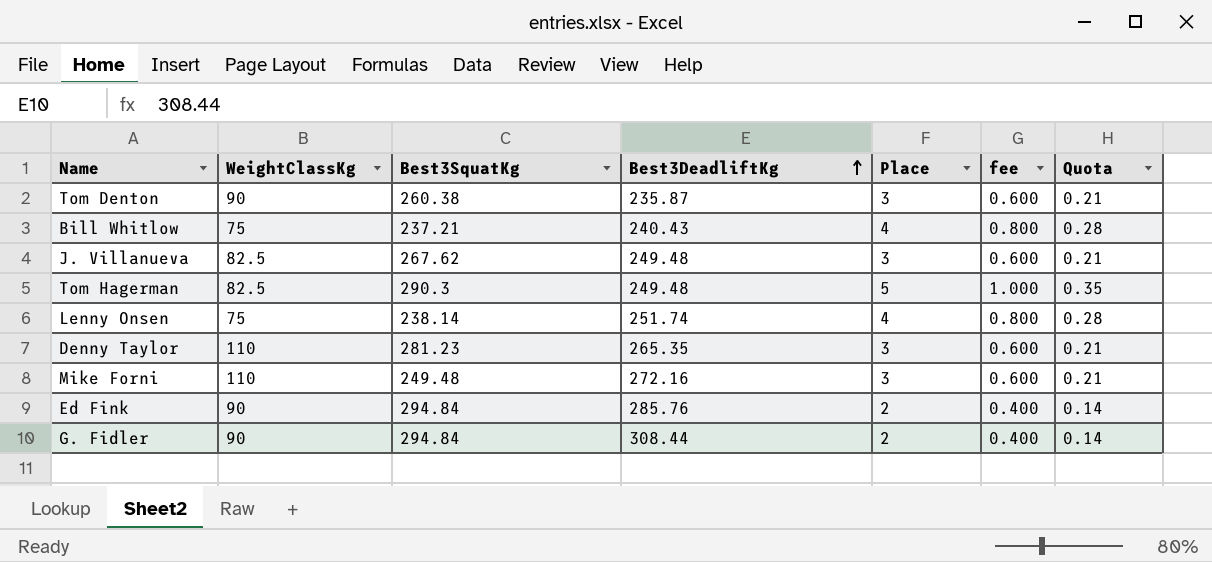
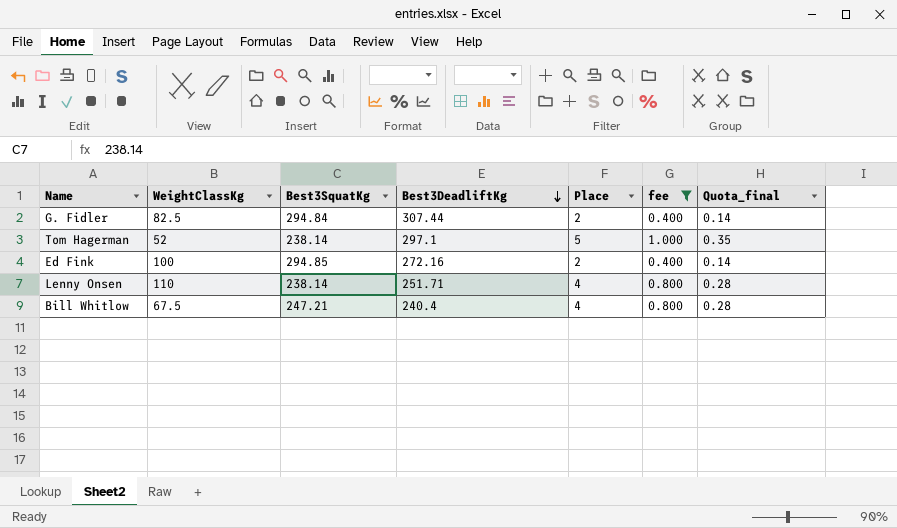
filter: none -> fee != 0.600
row order: Best3DeadliftKg ascending -> Best3DeadliftKg descending
column name: Quota -> Quota_final
G. Fidler | WeightClassKg: 90 -> 82.5
G. Fidler | Best3DeadliftKg: 308.44 -> 307.44
Tom Hagerman | WeightClassKg: 82.5 -> 52
Tom Hagerman | Best3SquatKg: 290.3 -> 238.14
Tom Hagerman | Best3DeadliftKg: 249.48 -> 297.1
Ed Fink | WeightClassKg: 90 -> 100
Ed Fink | Best3SquatKg: 294.84 -> 294.85
Ed Fink | Best3DeadliftKg: 285.76 -> 272.16
Lenny Onsen | WeightClassKg: 75 -> 110
Lenny Onsen | Best3DeadliftKg: 251.74 -> 251.71
Bill Whitlow | WeightClassKg: 75 -> 67.5
Bill Whitlow | Best3SquatKg: 237.21 -> 247.21
Bill Whitlow | Best3DeadliftKg: 240.43 -> 240.4

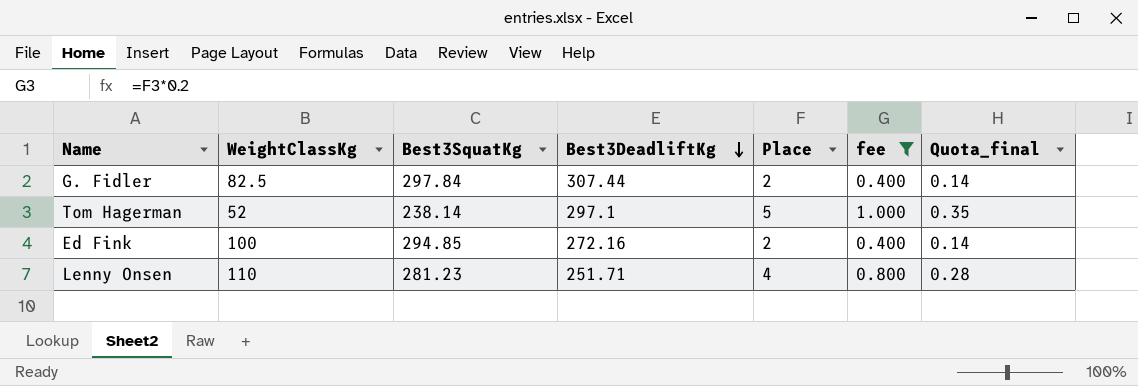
row Bill Whitlow: 67.5 | 247.21 | 240.4 | 4 | 0.800 | 0.28 -> none
G. Fidler | Best3SquatKg: 294.84 -> 297.84
Lenny Onsen | Best3SquatKg: 238.14 -> 281.23

